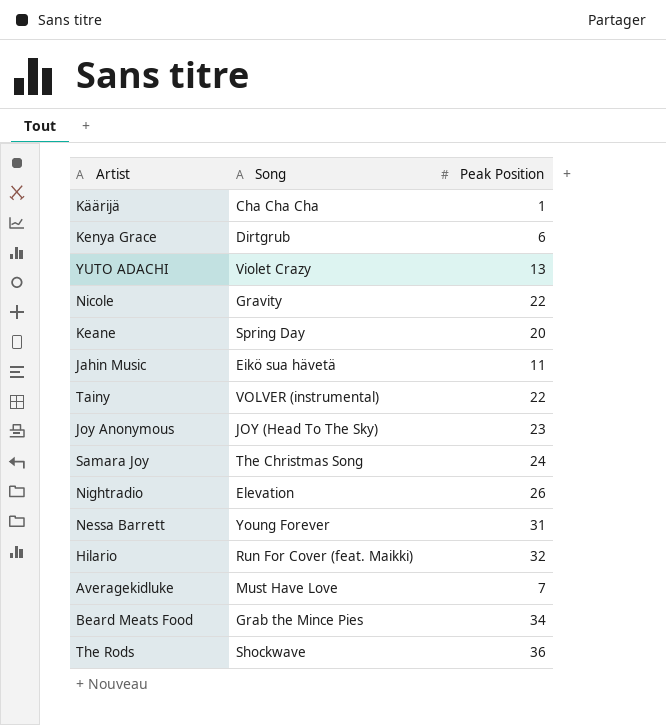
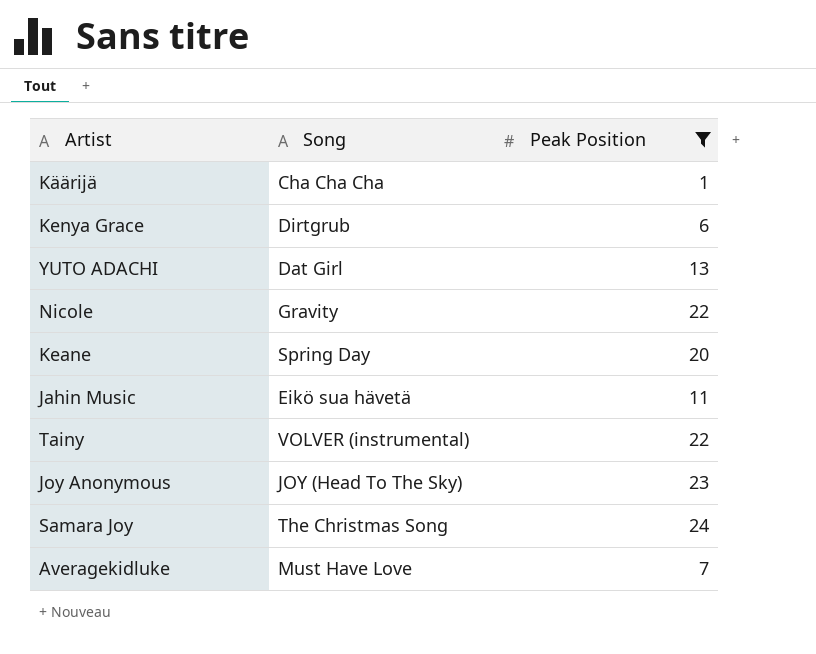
filter: none -> Peak Position <= 24
YUTO ADACHI | Song: Violet Crazy -> Dat Girl

